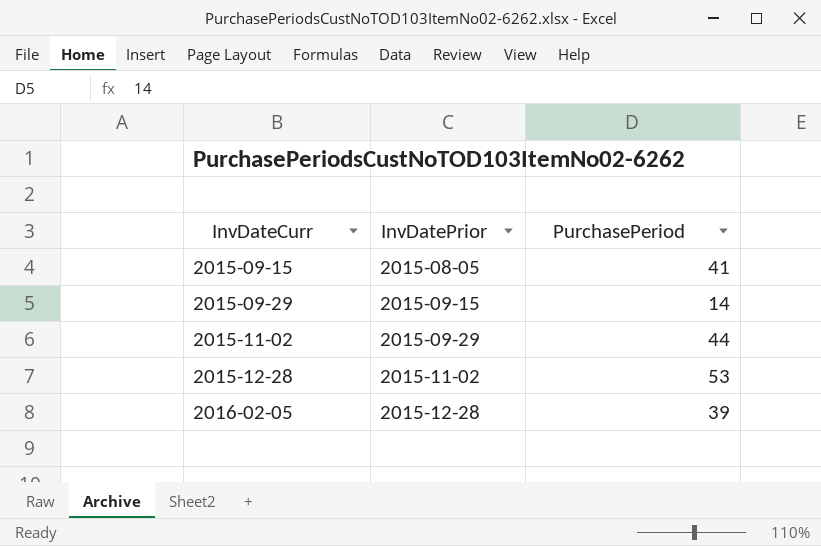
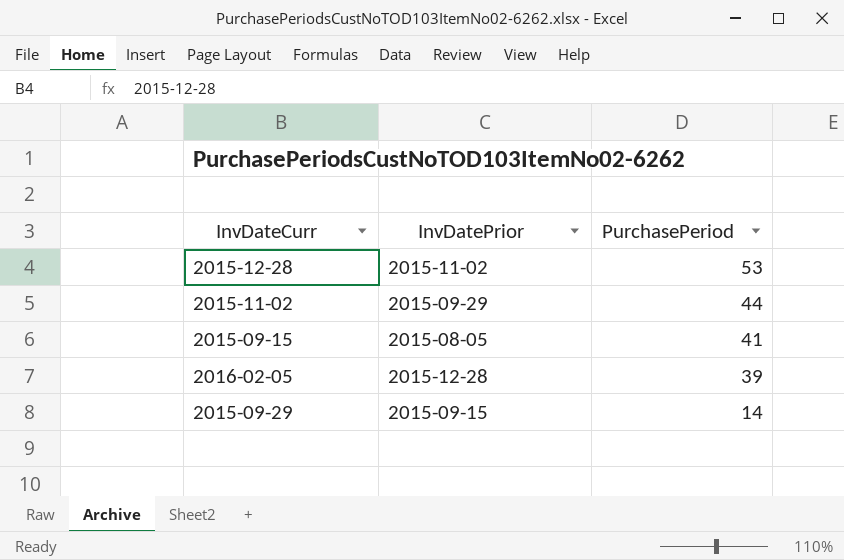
row order: InvDateCurr ascending -> PurchasePeriod descending

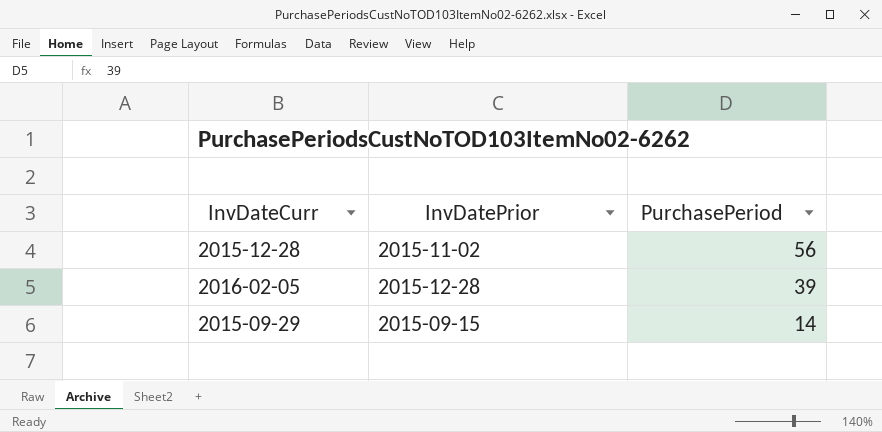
row 2015-11-02: 2015-09-29 | 44 -> none
row 2015-09-15: 2015-08-05 | 41 -> none
2015-12-28 | PurchasePeriod: 53 -> 56

